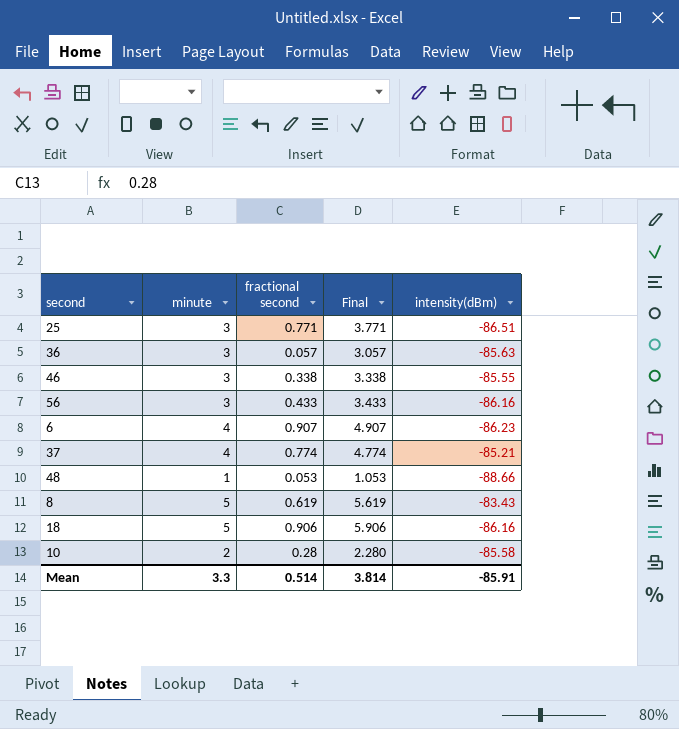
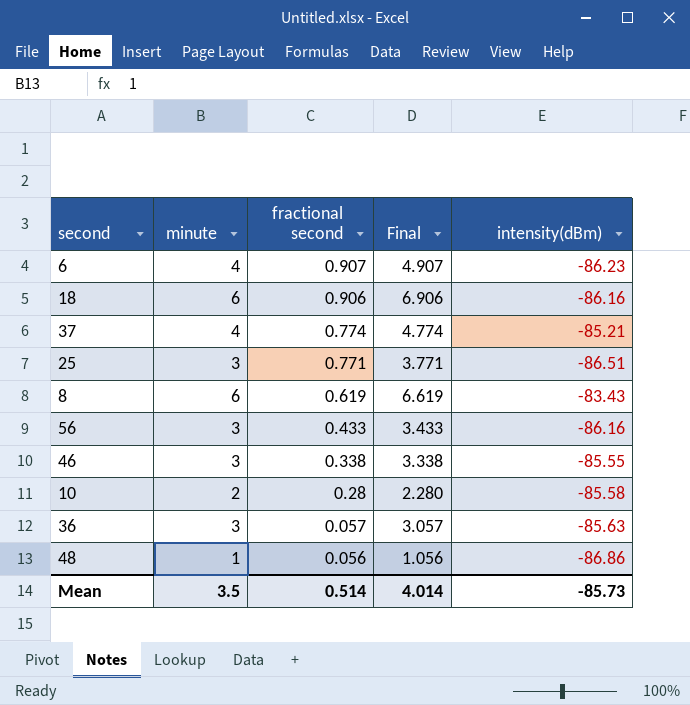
row order: none -> fractional second descending
18 | minute: 5 -> 6
18 | Final: 5.906 -> 6.906
8 | minute: 5 -> 6
8 | Final: 5.619 -> 6.619
48 | fractional second: 0.053 -> 0.056
48 | Final: 1.053 -> 1.056
48 | intensity(dBm): -88.66 -> -86.86
Mean | minute: 3.3 -> 3.5
Mean | Final: 3.814 -> 4.014
Mean | intensity(dBm): -85.91 -> -85.73

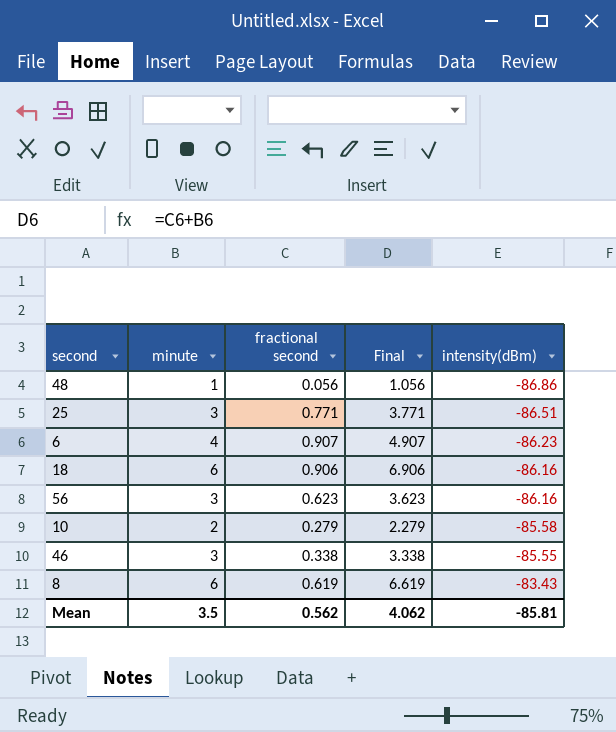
row order: fractional second descending -> intensity(dBm) ascending
row 37: 4 | 0.774 | 4.774 | -85.21 -> none
row 36: 3 | 0.057 | 3.057 | -85.63 -> none
56 | fractional second: 0.433 -> 0.623
56 | Final: 3.433 -> 3.623
10 | fractional second: 0.28 -> 0.279
10 | Final: 2.280 -> 2.279
Mean | fractional second: 0.514 -> 0.562
Mean | Final: 4.014 -> 4.062
Mean | intensity(dBm): -85.73 -> -85.81

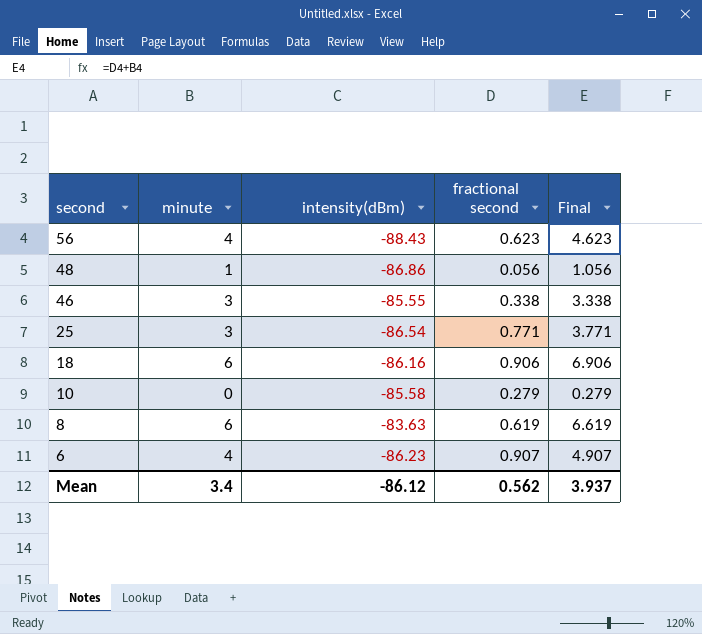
row order: intensity(dBm) ascending -> second descending
column intensity(dBm) | position: 5 -> 3
56 | minute: 3 -> 4
56 | intensity(dBm): -86.16 -> -88.43
56 | Final: 3.623 -> 4.623
25 | intensity(dBm): -86.51 -> -86.54
10 | minute: 2 -> 0
10 | Final: 2.279 -> 0.279
8 | intensity(dBm): -83.43 -> -83.63
Mean | minute: 3.5 -> 3.4
Mean | intensity(dBm): -85.81 -> -86.12
Mean | Final: 4.062 -> 3.937

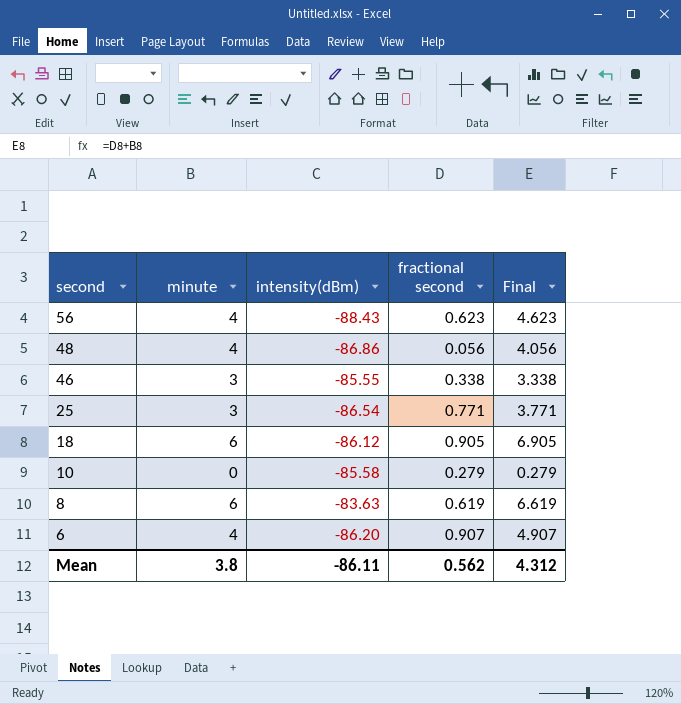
48 | minute: 1 -> 4
48 | Final: 1.056 -> 4.056
18 | intensity(dBm): -86.16 -> -86.12
18 | fractional second: 0.906 -> 0.905
18 | Final: 6.906 -> 6.905
6 | intensity(dBm): -86.23 -> -86.20
Mean | minute: 3.4 -> 3.8
Mean | intensity(dBm): -86.12 -> -86.11
Mean | Final: 3.937 -> 4.312

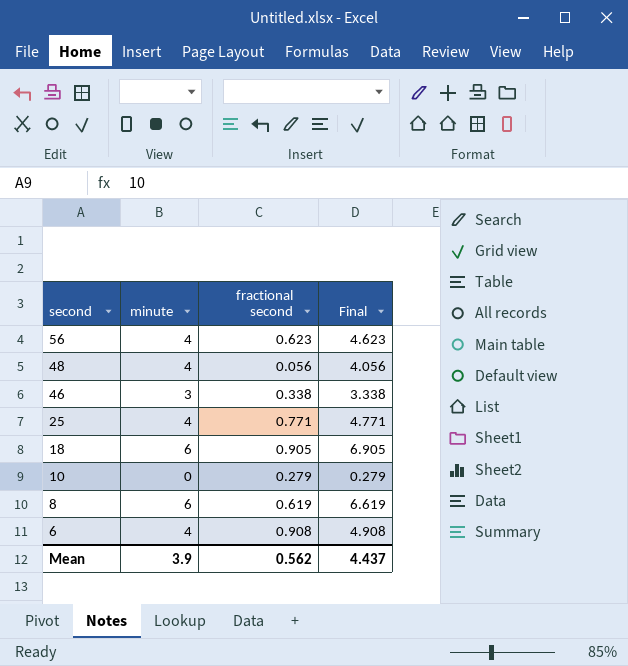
column intensity(dBm) | position: 3 -> none
25 | minute: 3 -> 4
25 | Final: 3.771 -> 4.771
6 | fractional second: 0.907 -> 0.908
6 | Final: 4.907 -> 4.908
Mean | minute: 3.8 -> 3.9
Mean | Final: 4.312 -> 4.437

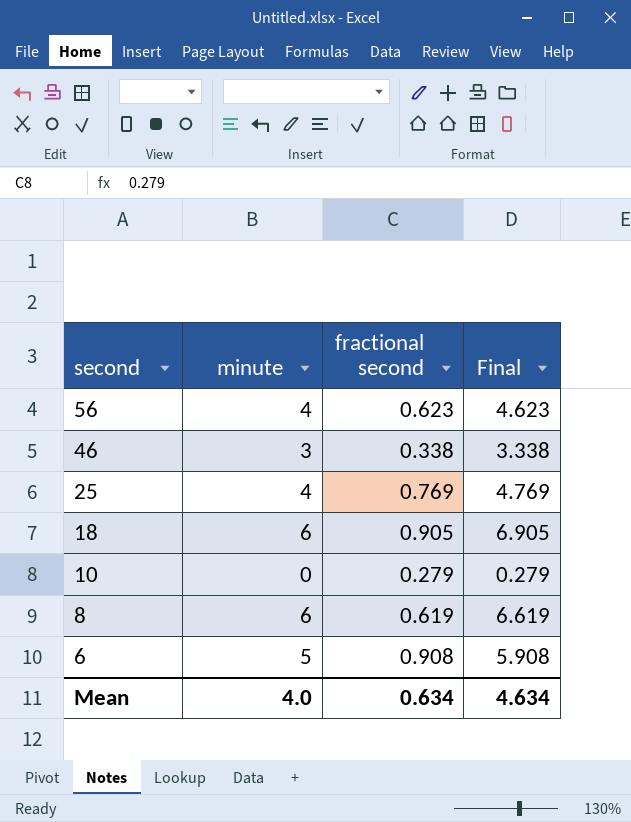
row 48: 4 | 0.056 | 4.056 -> none
25 | fractional second: 0.771 -> 0.769
25 | Final: 4.771 -> 4.769
6 | minute: 4 -> 5
6 | Final: 4.908 -> 5.908
Mean | minute: 3.9 -> 4.0
Mean | fractional second: 0.562 -> 0.634
Mean | Final: 4.437 -> 4.634

